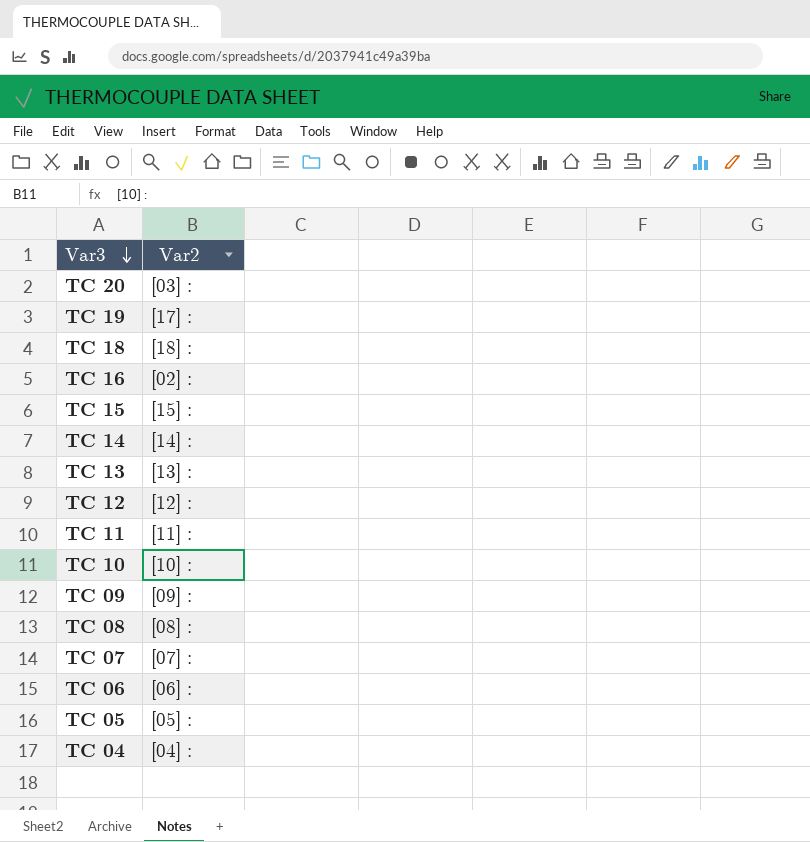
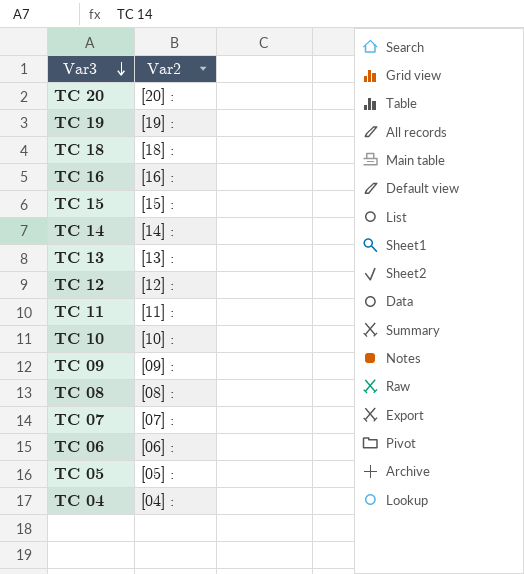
TC 20 | Var2: [03] : -> [20] :
TC 19 | Var2: [17] : -> [19] :
TC 16 | Var2: [02] : -> [16] :

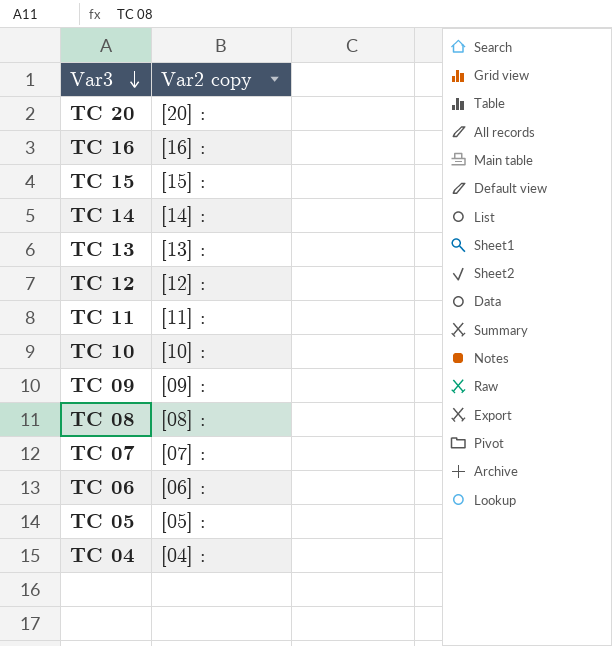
column name: Var2 -> Var2 copy
row TC 19: [19] : -> none
row TC 18: [18] : -> none

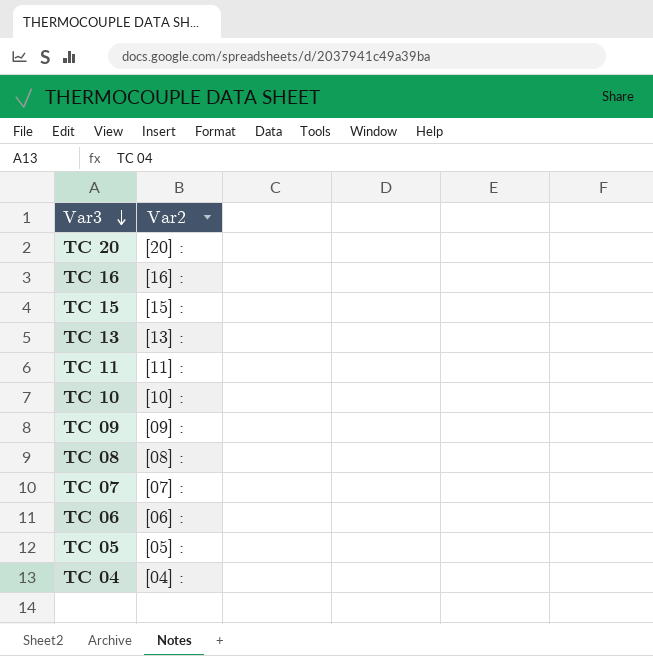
column name: Var2 copy -> Var2
row TC 14: [14] : -> none
row TC 12: [12] : -> none

